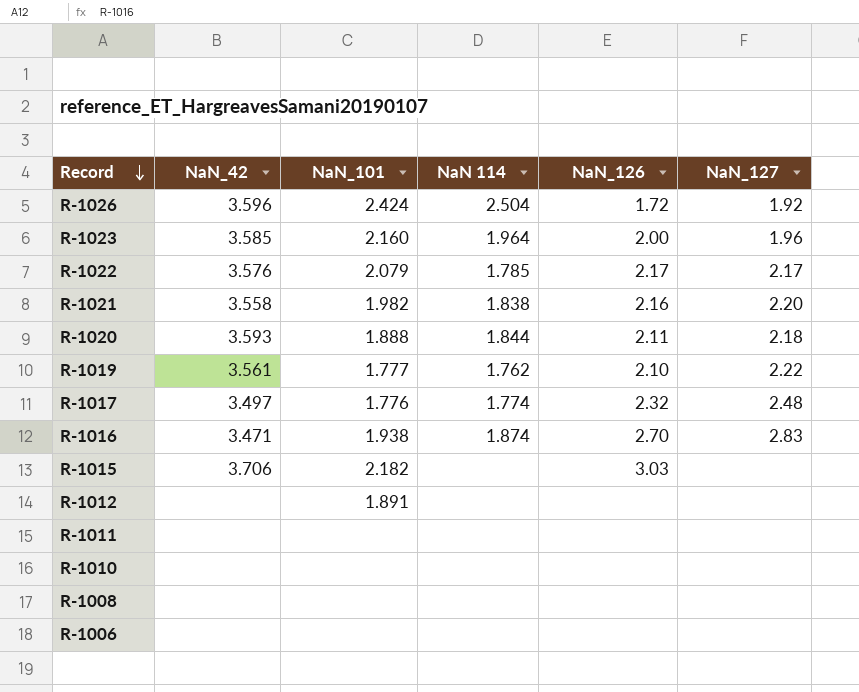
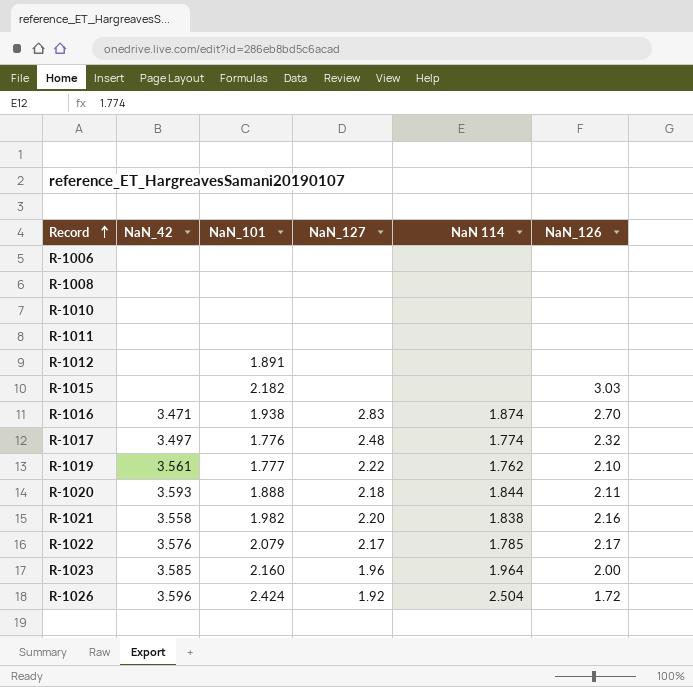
row order: Record descending -> Record ascending
column NaN_127 | position: 6 -> 4
R-1015 | NaN_42: 3.706 -> none

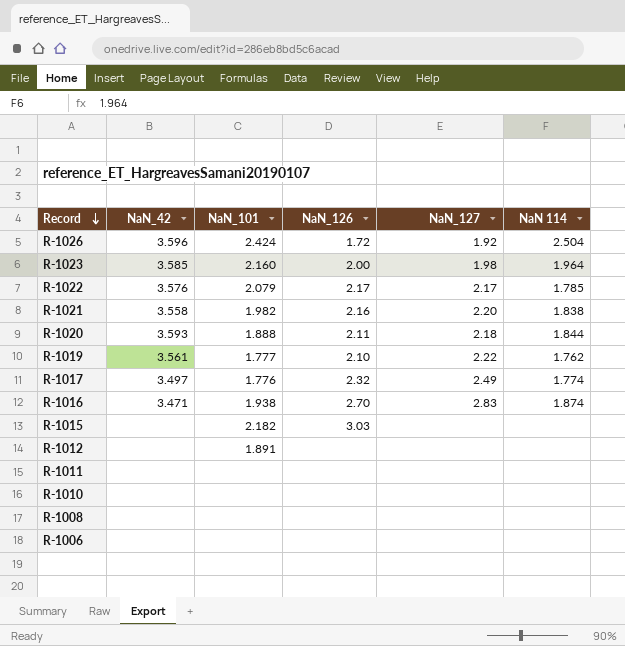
row order: Record ascending -> Record descending
column NaN_126 | position: 6 -> 4
R-1023 | NaN_127: 1.96 -> 1.98
R-1017 | NaN_127: 2.48 -> 2.49

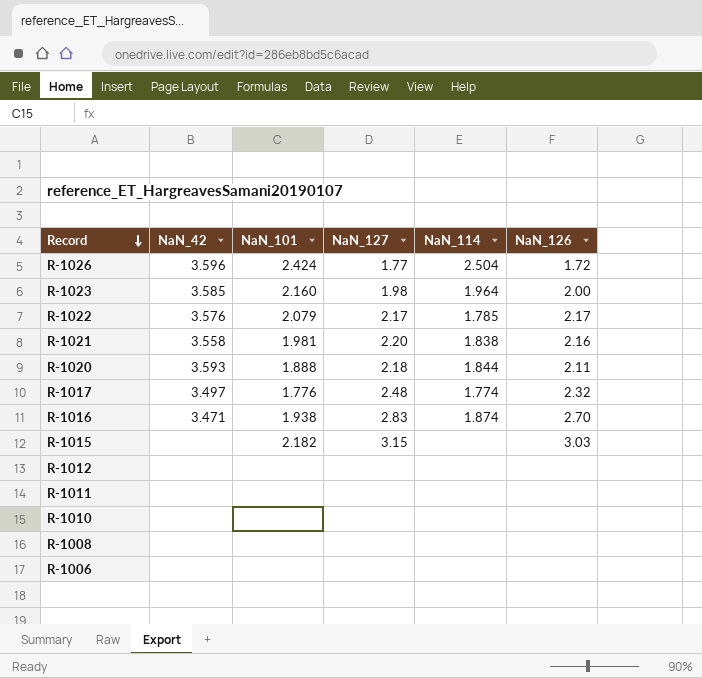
column name: NaN 114 -> NaN_114
column NaN_126 | position: 4 -> 6
row R-1019: 3.561 | 1.777 | 2.10 | 2.22 | 1.762 -> none
R-1026 | NaN_127: 1.92 -> 1.77
R-1021 | NaN_101: 1.982 -> 1.981
R-1017 | NaN_127: 2.49 -> 2.48
R-1015 | NaN_127: none -> 3.15
R-1012 | NaN_101: 1.891 -> none

